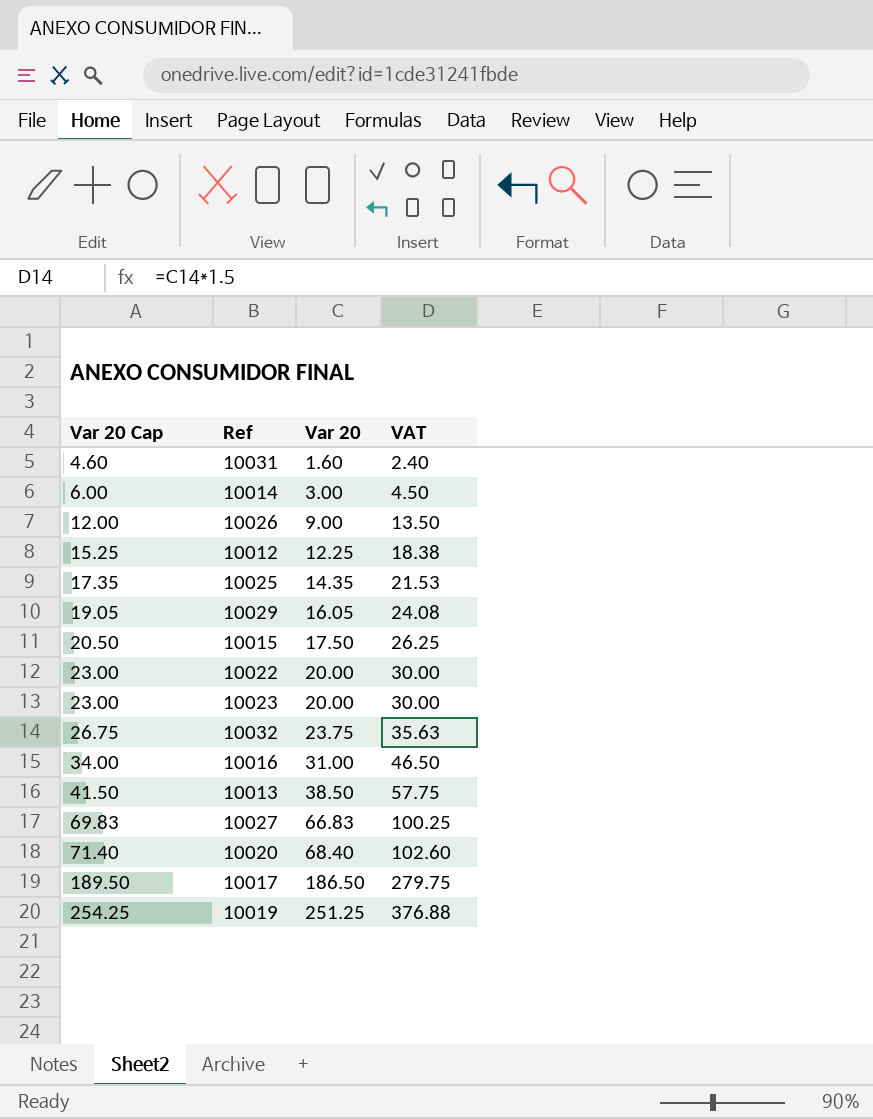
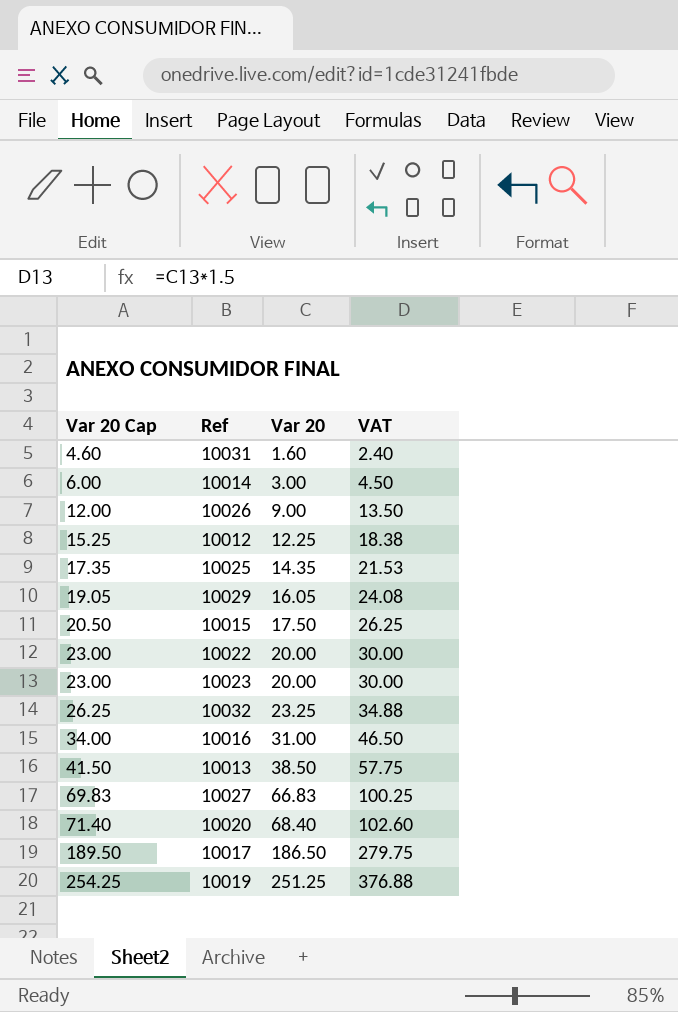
10032 | Var 20 Cap: 26.75 -> 26.25
10032 | Var 20: 23.75 -> 23.25
10032 | VAT: 35.63 -> 34.88

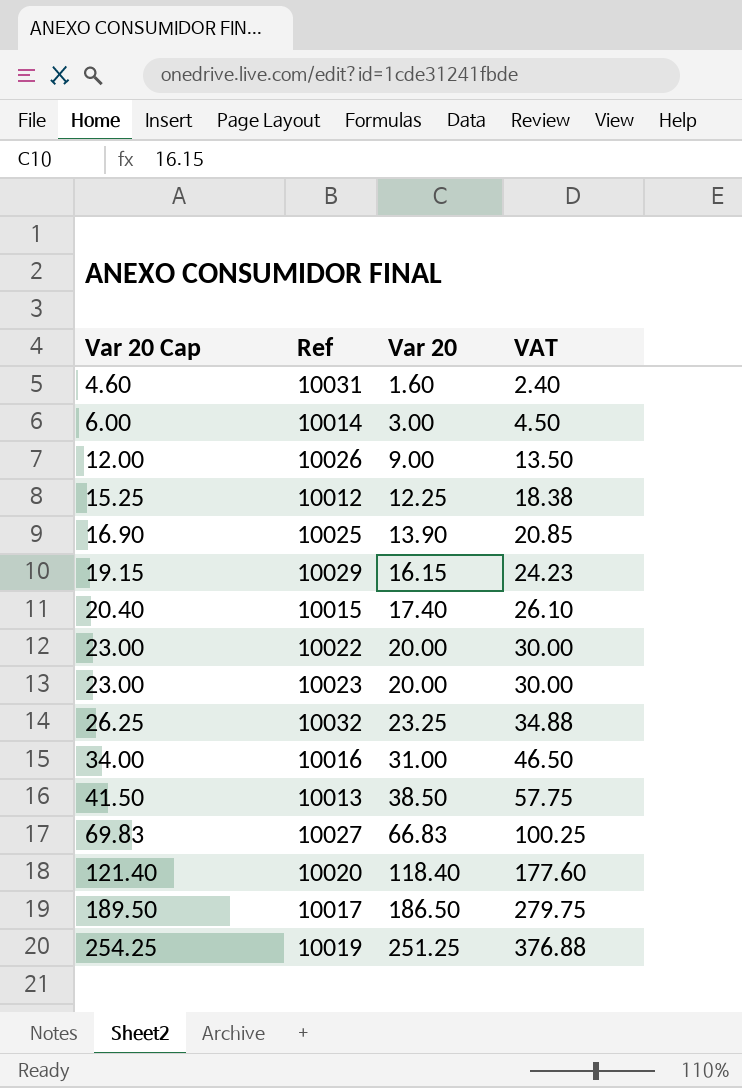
10025 | Var 20 Cap: 17.35 -> 16.90
10025 | Var 20: 14.35 -> 13.90
10025 | VAT: 21.53 -> 20.85
10029 | Var 20 Cap: 19.05 -> 19.15
10029 | Var 20: 16.05 -> 16.15
10029 | VAT: 24.08 -> 24.23
10015 | Var 20 Cap: 20.50 -> 20.40
10015 | Var 20: 17.50 -> 17.40
10015 | VAT: 26.25 -> 26.10
10020 | Var 20 Cap: 71.40 -> 121.40
10020 | Var 20: 68.40 -> 118.40
10020 | VAT: 102.60 -> 177.60

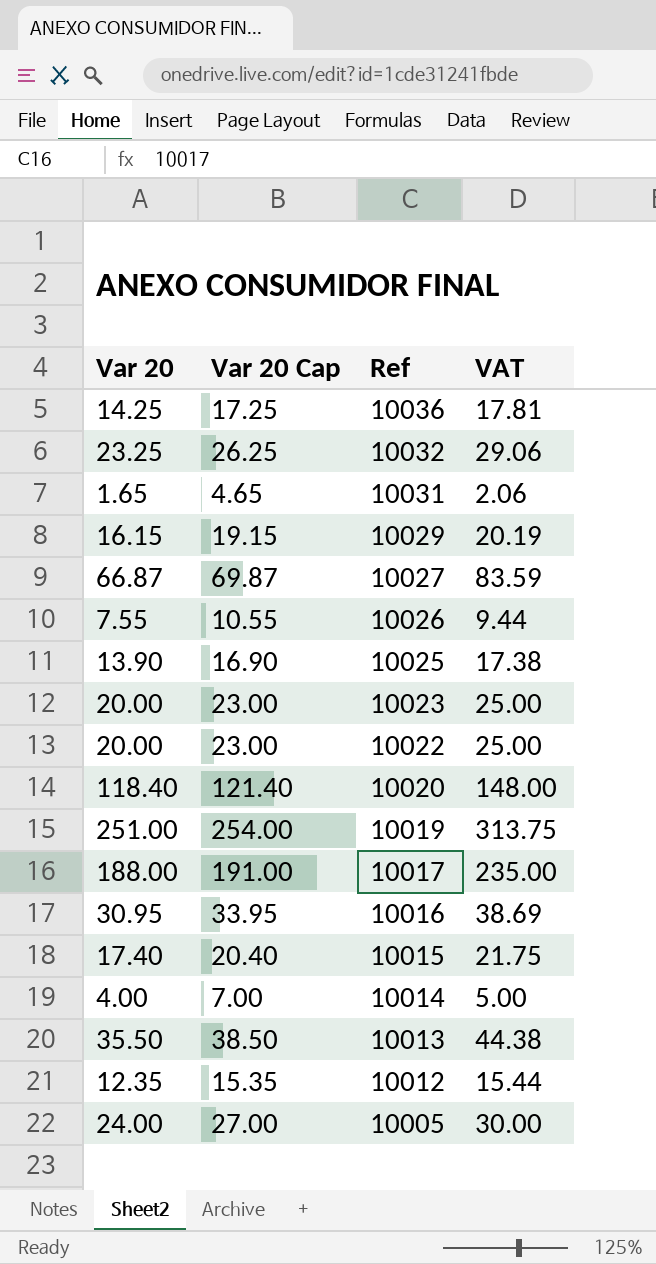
row order: Var 20 Cap ascending -> Ref descending
column Var 20 | position: 3 -> 1
column VAT | formula: [Var 20] * 1.5 -> [Var 20] * 1.25
row 10036: none -> 14.25 | 17.25 | 17.81
10031 | Var 20: 1.60 -> 1.65
10031 | Var 20 Cap: 4.60 -> 4.65
10027 | Var 20: 66.83 -> 66.87
10027 | Var 20 Cap: 69.83 -> 69.87
10026 | Var 20: 9.00 -> 7.55
10026 | Var 20 Cap: 12.00 -> 10.55
10019 | Var 20: 251.25 -> 251.00
10019 | Var 20 Cap: 254.25 -> 254.00
10017 | Var 20: 186.50 -> 188.00
10017 | Var 20 Cap: 189.50 -> 191.00
10016 | Var 20: 31.00 -> 30.95
10016 | Var 20 Cap: 34.00 -> 33.95
10014 | Var 20: 3.00 -> 4.00
10014 | Var 20 Cap: 6.00 -> 7.00
10013 | Var 20: 38.50 -> 35.50
10013 | Var 20 Cap: 41.50 -> 38.50
10012 | Var 20: 12.25 -> 12.35
10012 | Var 20 Cap: 15.25 -> 15.35
row 10005: none -> 24.00 | 27.00 | 30.00

